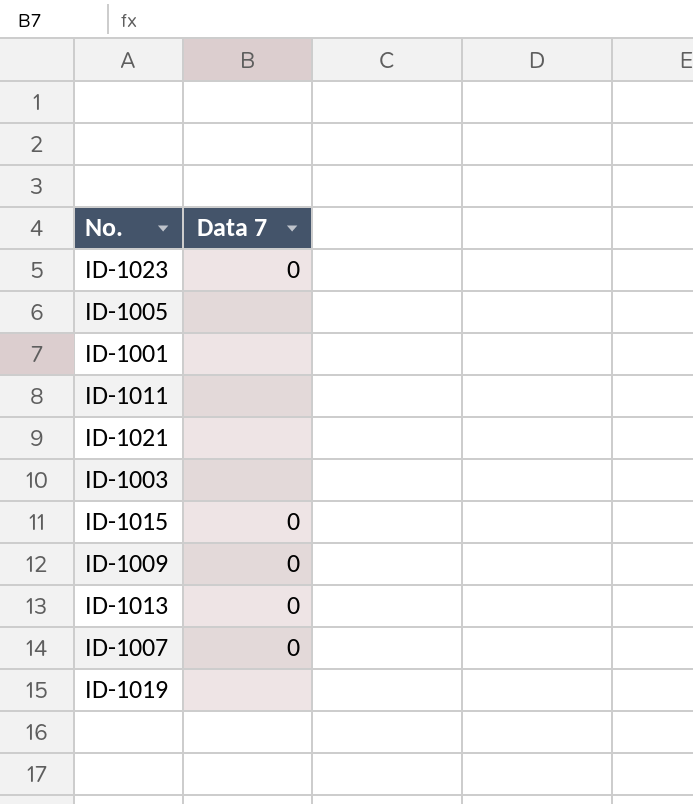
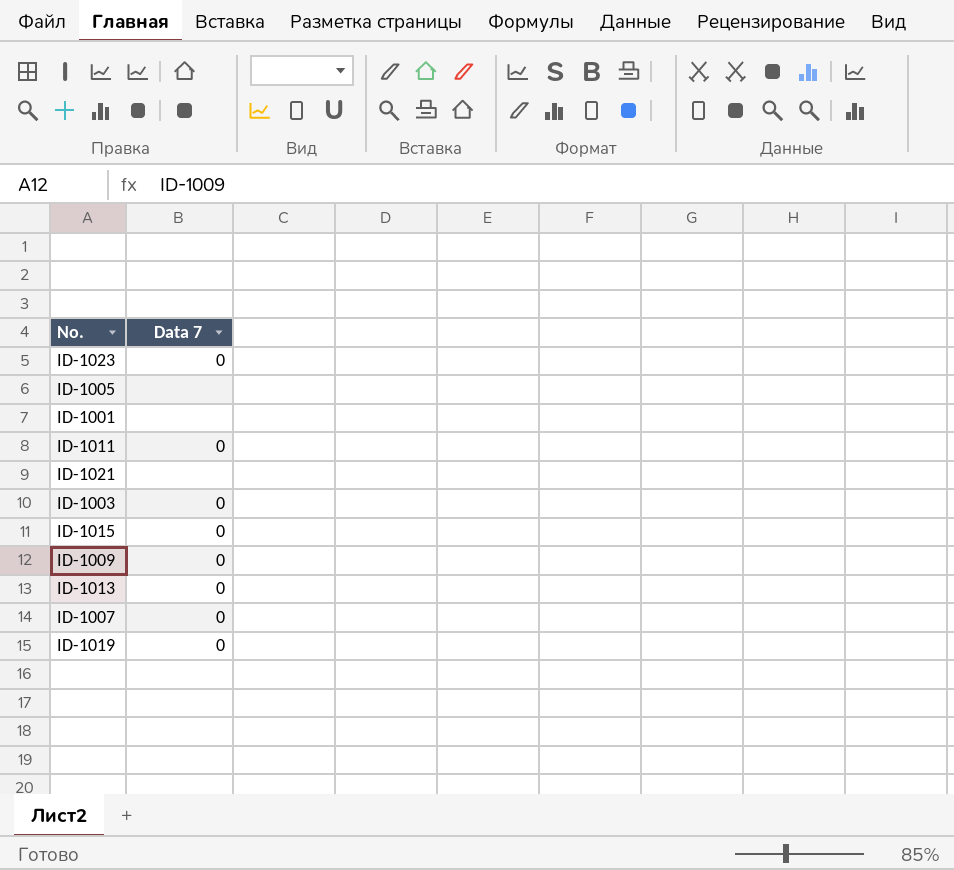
ID-1011 | Data 7: none -> 0
ID-1003 | Data 7: none -> 0
ID-1019 | Data 7: none -> 0

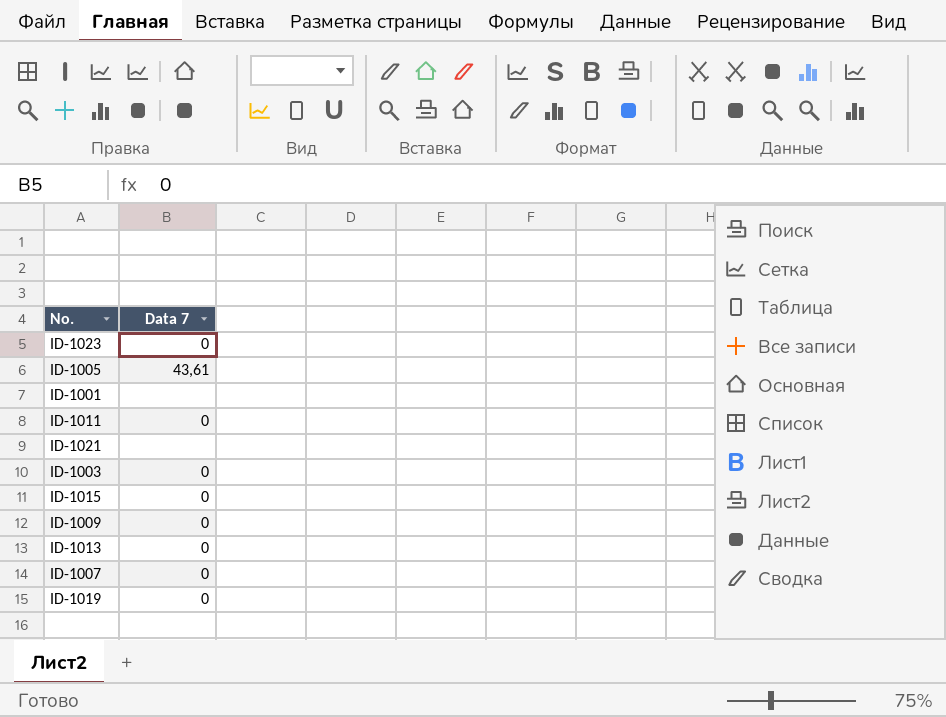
ID-1005 | Data 7: none -> 43,61

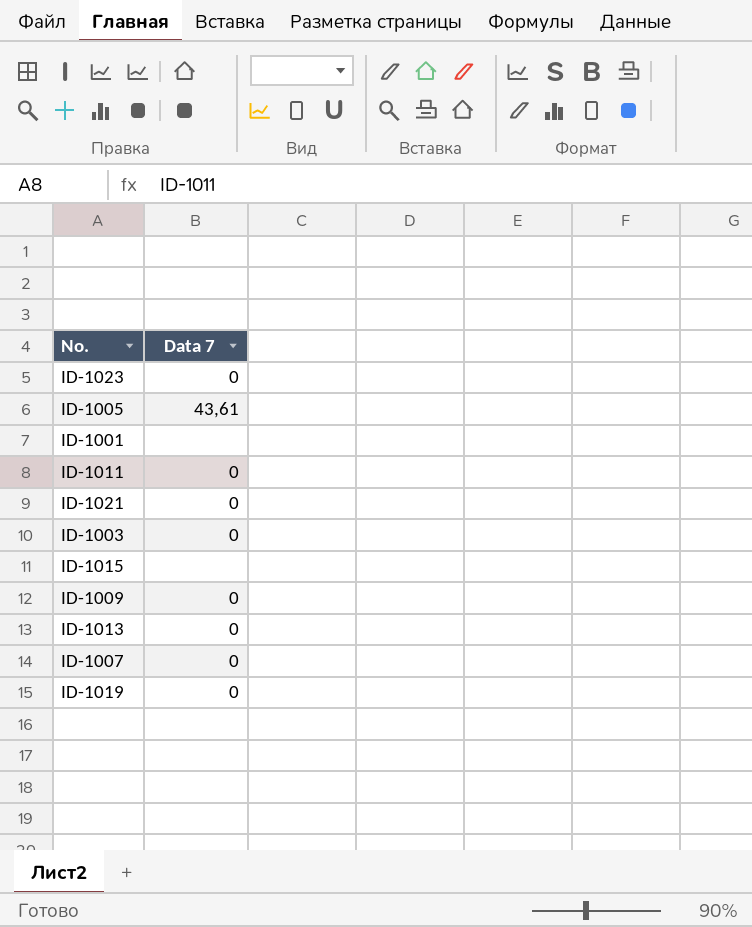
ID-1021 | Data 7: none -> 0
ID-1015 | Data 7: 0 -> none

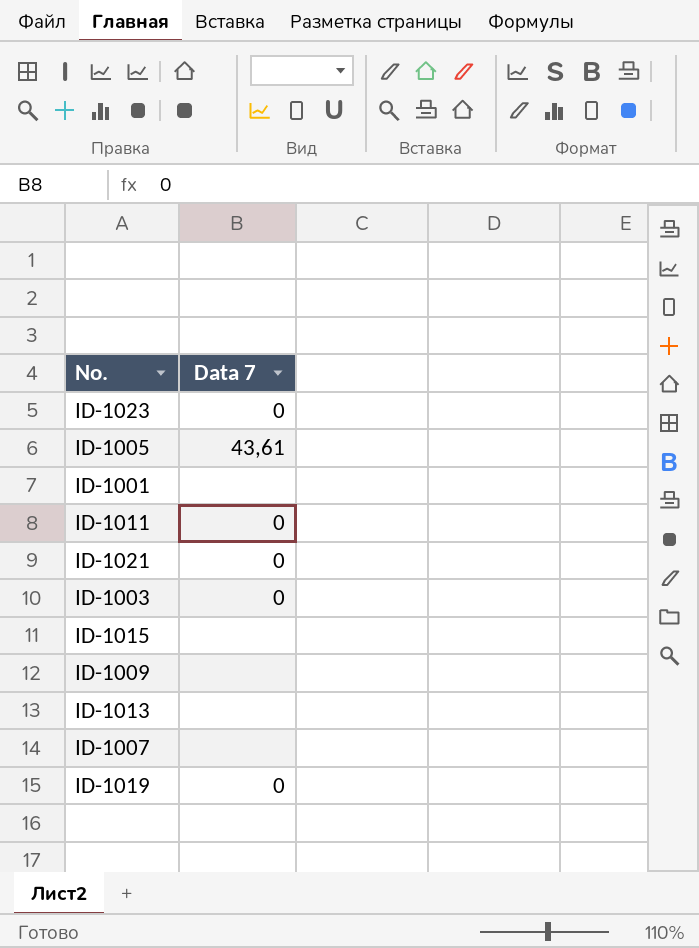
ID-1009 | Data 7: 0 -> none
ID-1013 | Data 7: 0 -> none
ID-1007 | Data 7: 0 -> none

